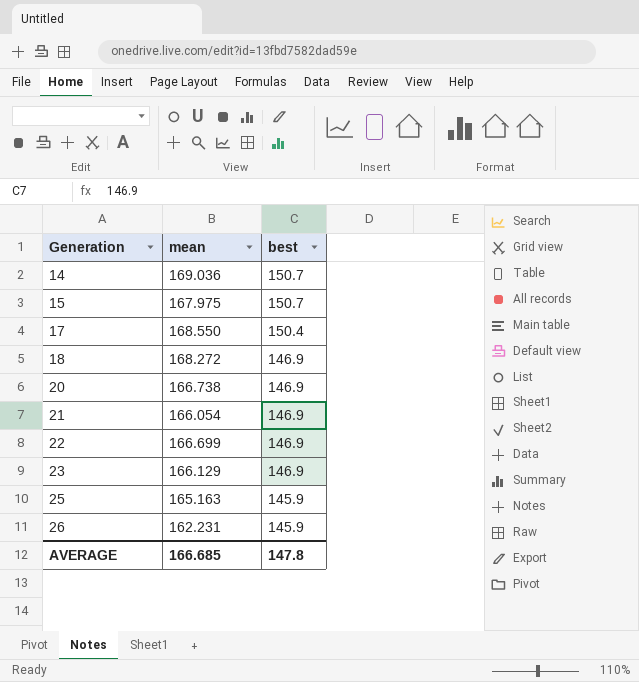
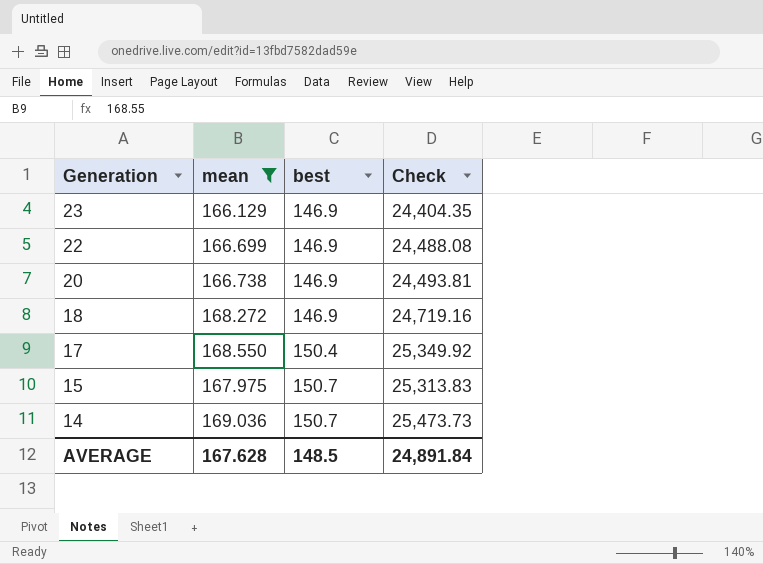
filter: none -> mean >= 166.129
row order: Generation ascending -> Generation descending
column Check | formula: none -> [mean] * [best]
AVERAGE | mean: 166.685 -> 167.628
AVERAGE | best: 147.8 -> 148.5

